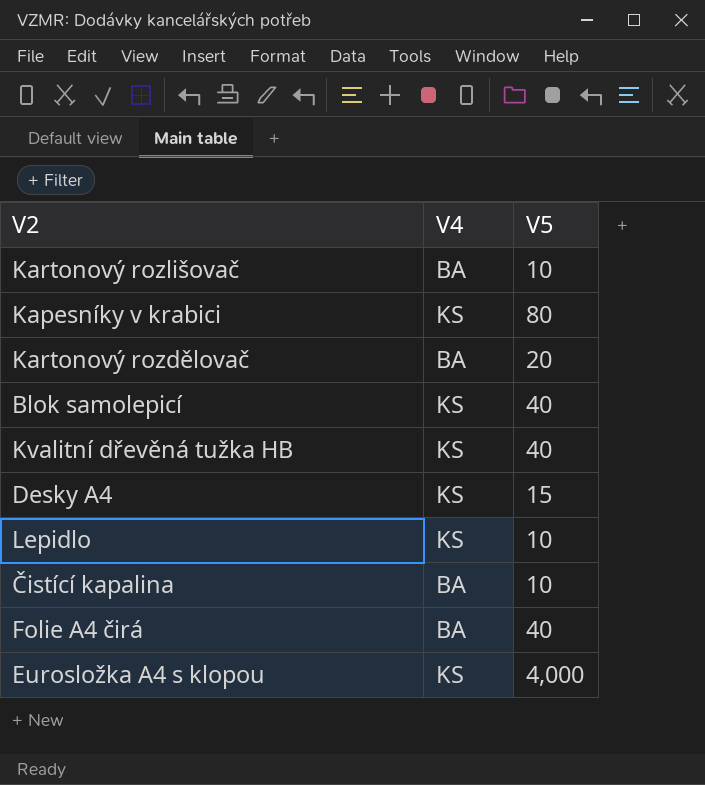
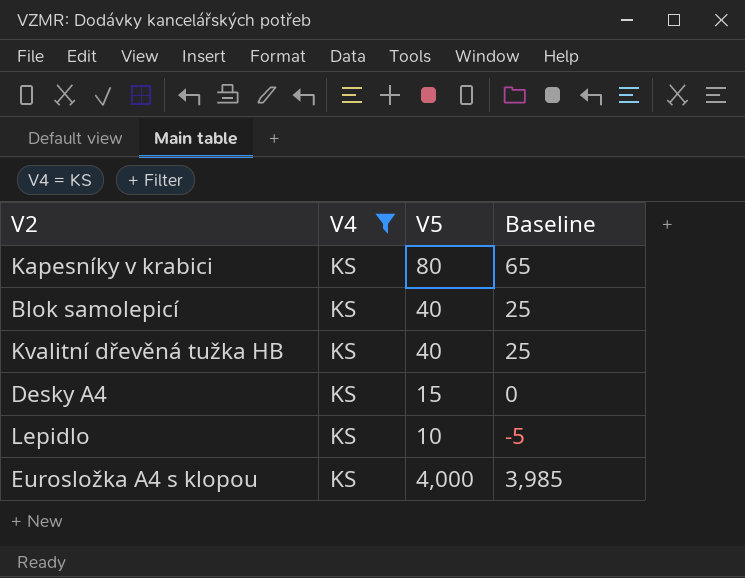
filter: none -> V4 = KS
column Baseline | formula: none -> [V5] - 15

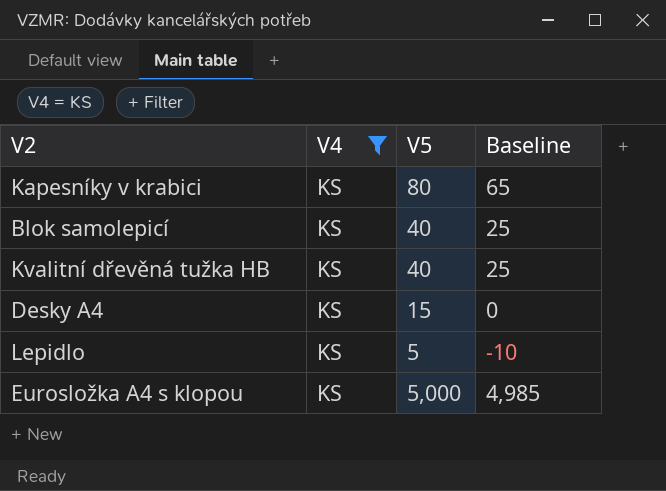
Lepidlo | V5: 10 -> 5
Lepidlo | Baseline: -5 -> -10
Eurosložka A4 s klopou | V5: 4,000 -> 5,000
Eurosložka A4 s klopou | Baseline: 3,985 -> 4,985

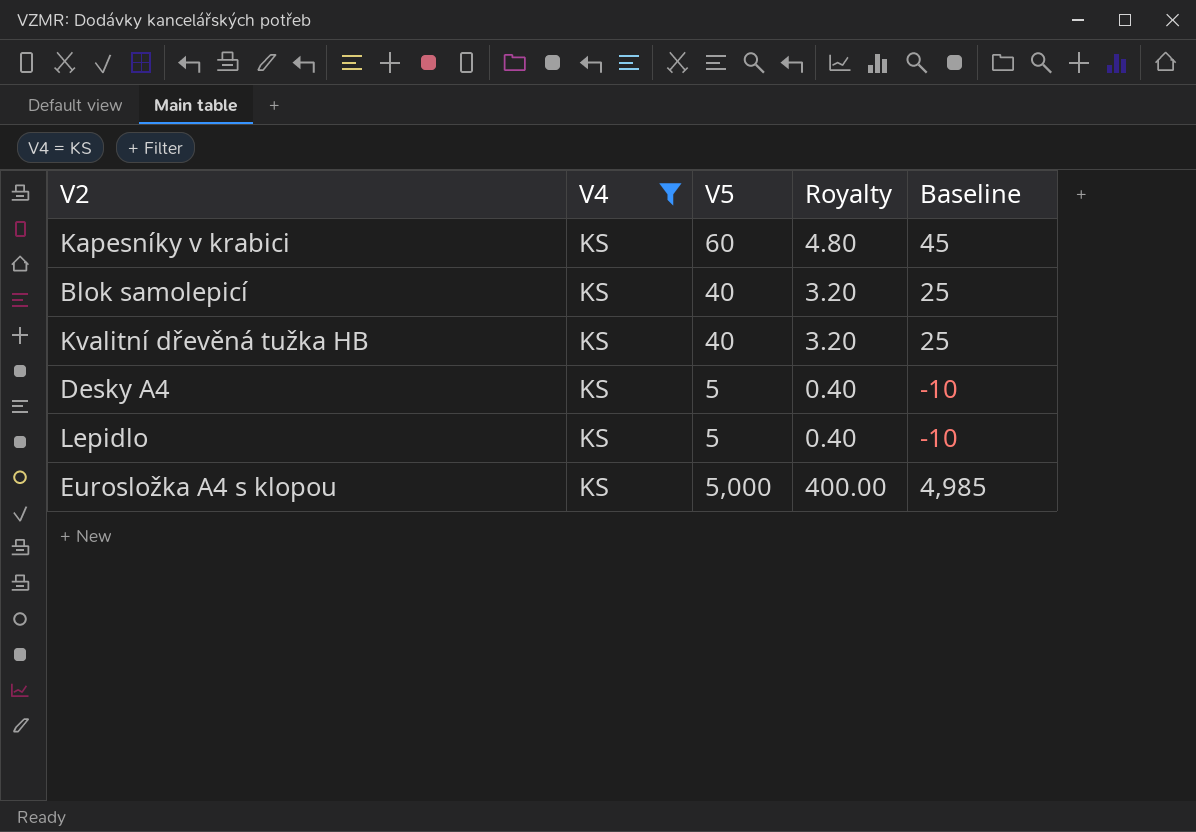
column Royalty | formula: none -> [V5] * 0.08
Kapesníky v krabici | V5: 80 -> 60
Kapesníky v krabici | Baseline: 65 -> 45
Desky A4 | V5: 15 -> 5
Desky A4 | Baseline: 0 -> -10

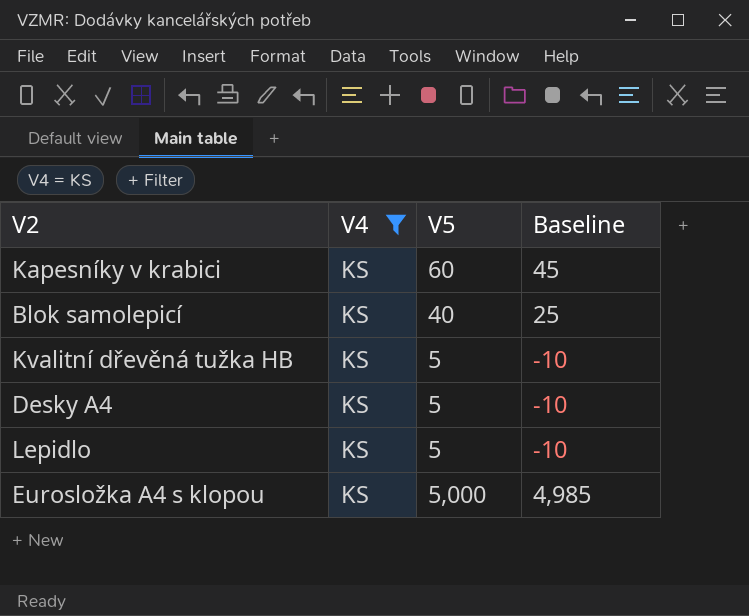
column Royalty | formula: [V5] * 0.08 -> none
Kvalitní dřevěná tužka HB | V5: 40 -> 5
Kvalitní dřevěná tužka HB | Baseline: 25 -> -10

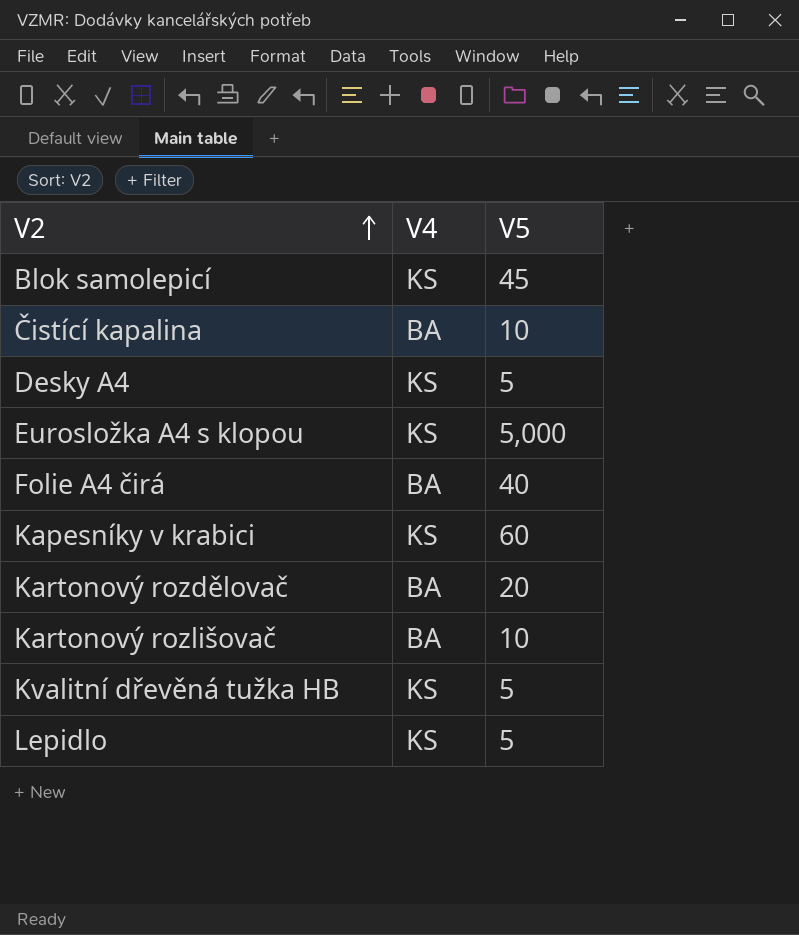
filter: V4 = KS -> none
row order: none -> V2 ascending
column Baseline | formula: [V5] - 15 -> none
Blok samolepicí | V5: 40 -> 45

